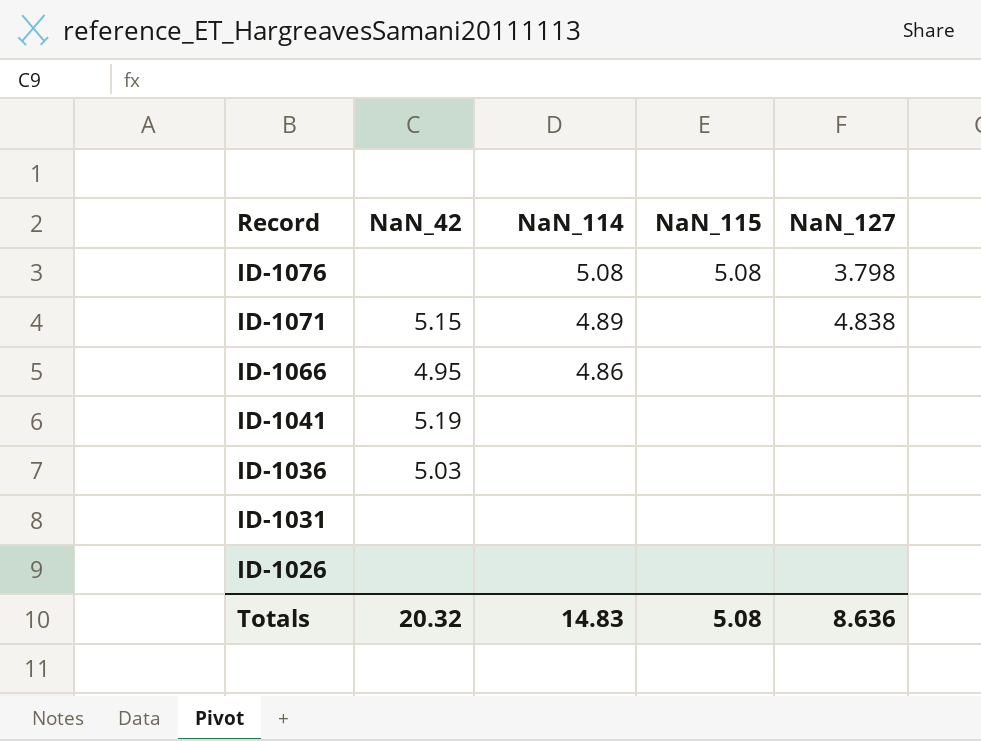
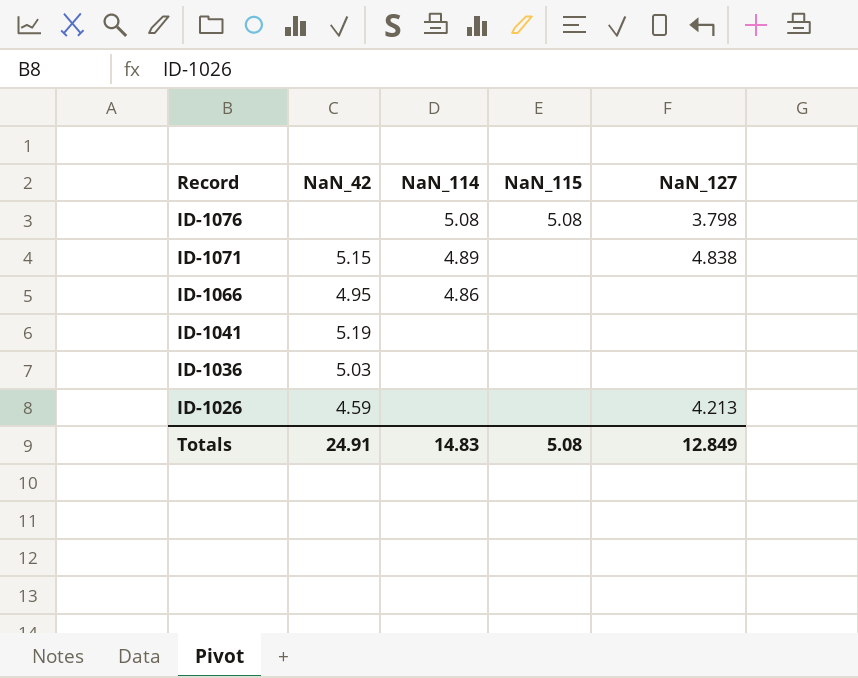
row ID-1031: none | none | none | none -> none
ID-1026 | NaN_42: none -> 4.59
ID-1026 | NaN_127: none -> 4.213
Totals | NaN_42: 20.32 -> 24.91
Totals | NaN_127: 8.636 -> 12.849

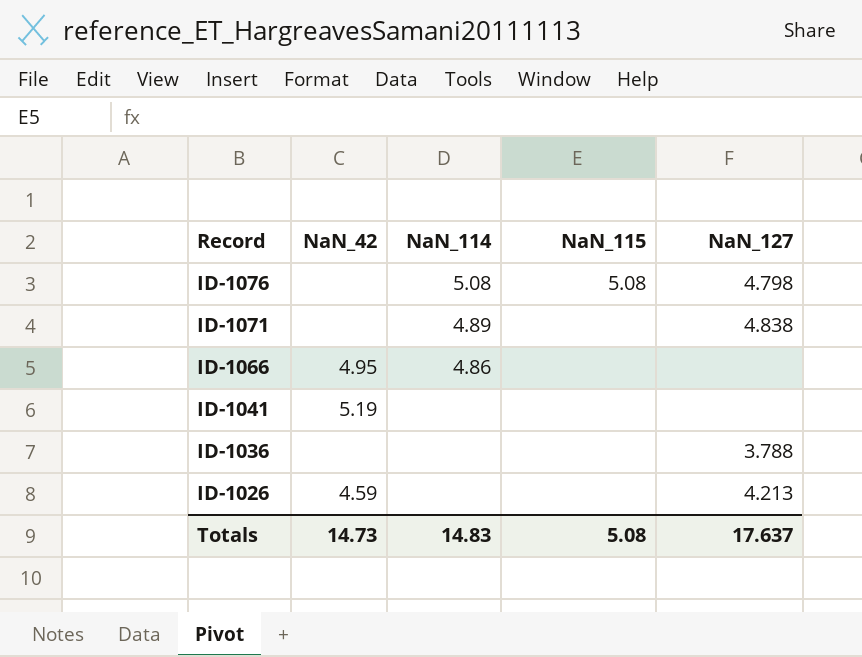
ID-1076 | NaN_127: 3.798 -> 4.798
ID-1071 | NaN_42: 5.15 -> none
ID-1036 | NaN_42: 5.03 -> none
ID-1036 | NaN_127: none -> 3.788
Totals | NaN_42: 24.91 -> 14.73
Totals | NaN_127: 12.849 -> 17.637

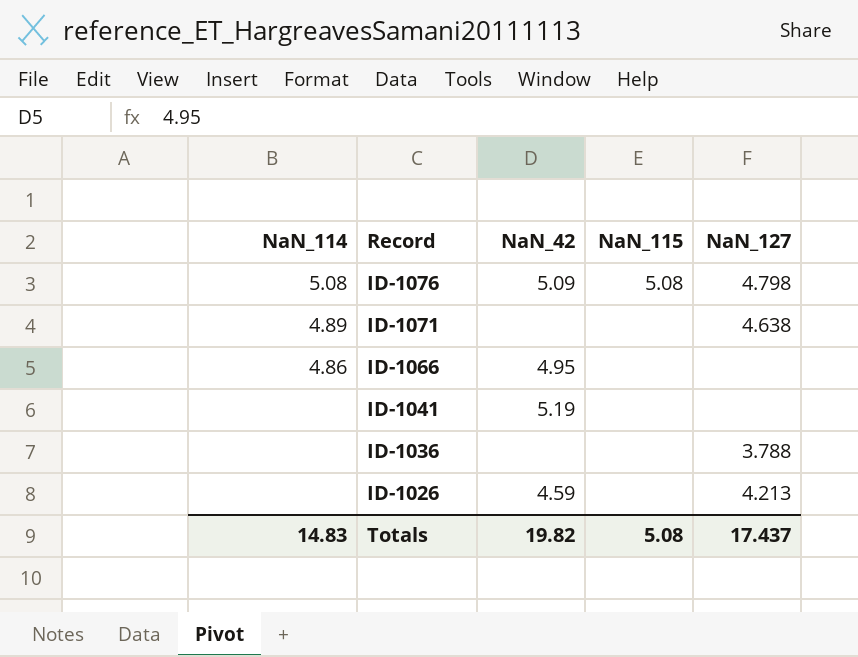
column NaN_114 | position: 3 -> 1
ID-1076 | NaN_42: none -> 5.09
ID-1071 | NaN_127: 4.838 -> 4.638
Totals | NaN_42: 14.73 -> 19.82
Totals | NaN_127: 17.637 -> 17.437

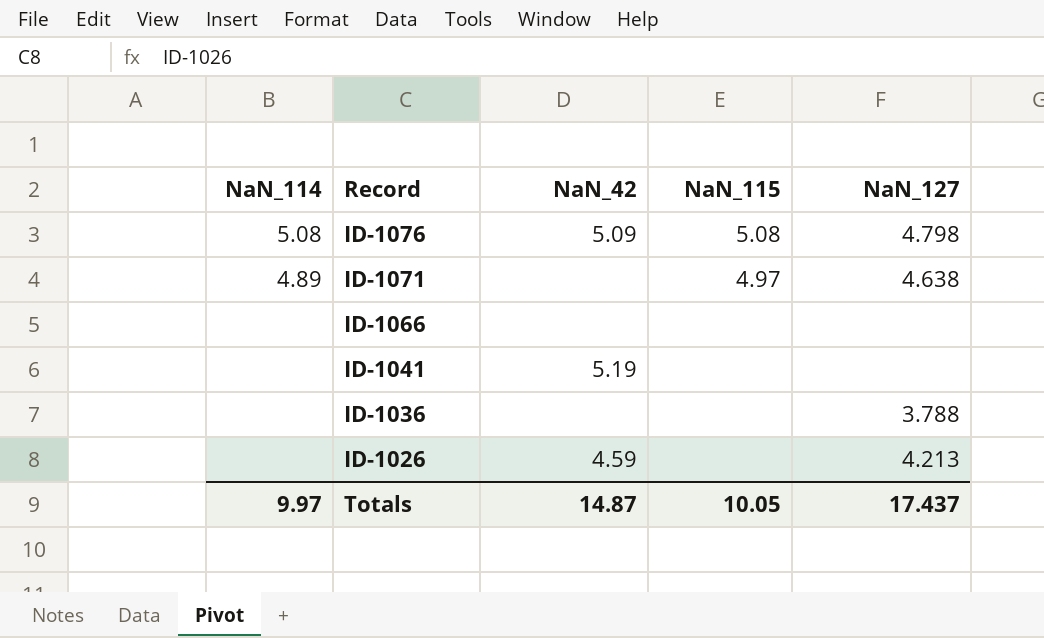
ID-1071 | NaN_115: none -> 4.97
ID-1066 | NaN_114: 4.86 -> none
ID-1066 | NaN_42: 4.95 -> none
Totals | NaN_114: 14.83 -> 9.97
Totals | NaN_42: 19.82 -> 14.87
Totals | NaN_115: 5.08 -> 10.05

